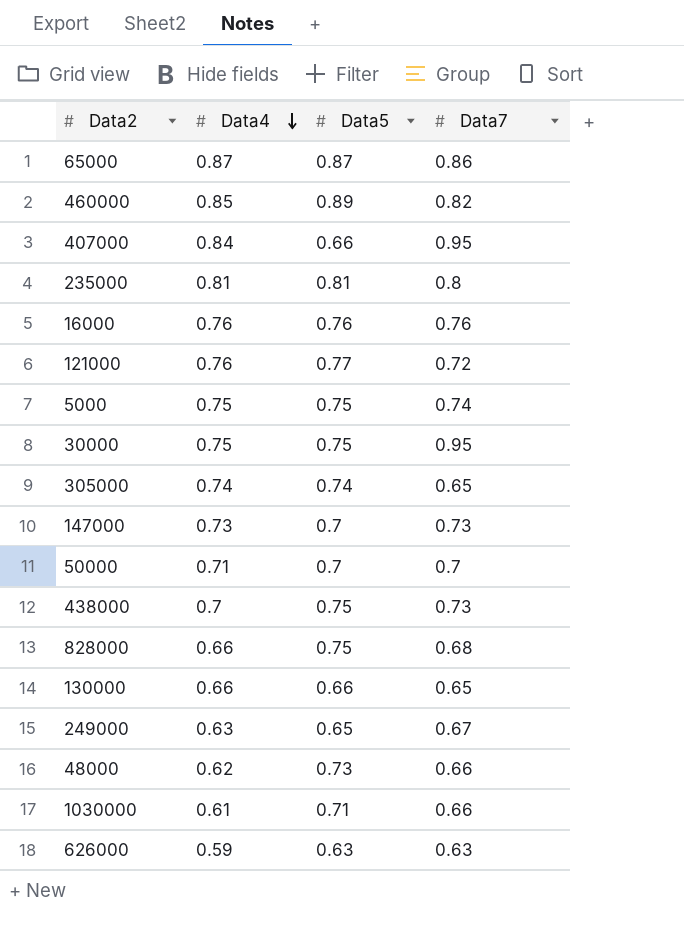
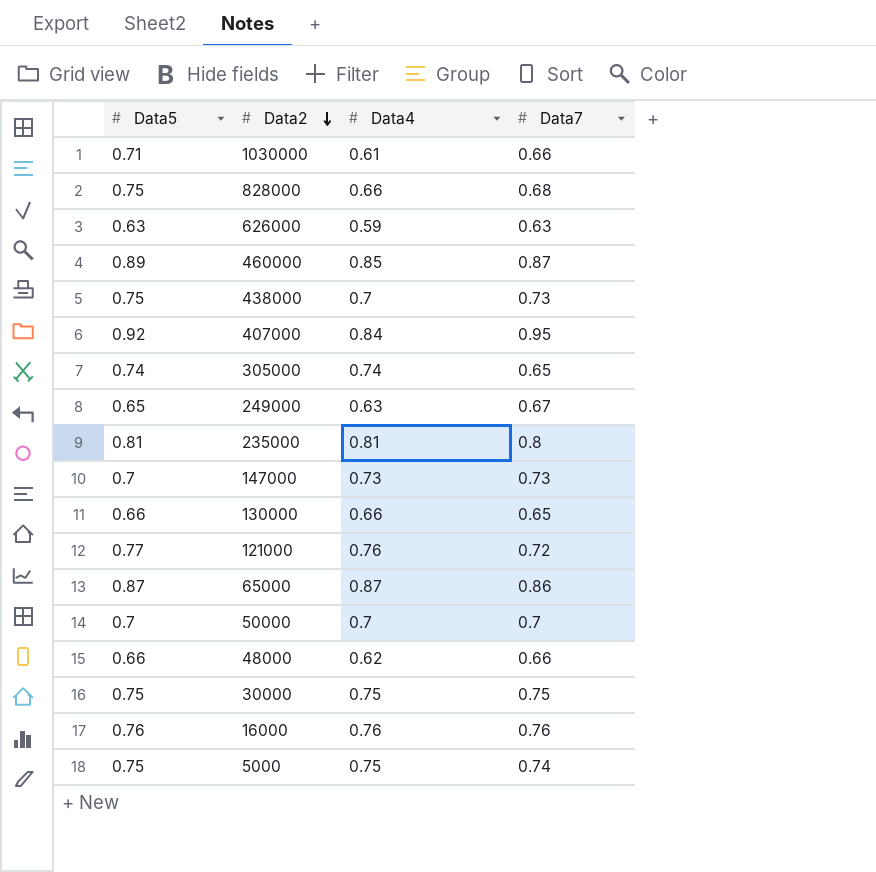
row order: Data4 descending -> Data2 descending
column Data5 | position: 3 -> 1
460000 | Data7: 0.82 -> 0.87
407000 | Data5: 0.66 -> 0.92
50000 | Data4: 0.71 -> 0.7
48000 | Data5: 0.73 -> 0.66
30000 | Data7: 0.95 -> 0.75

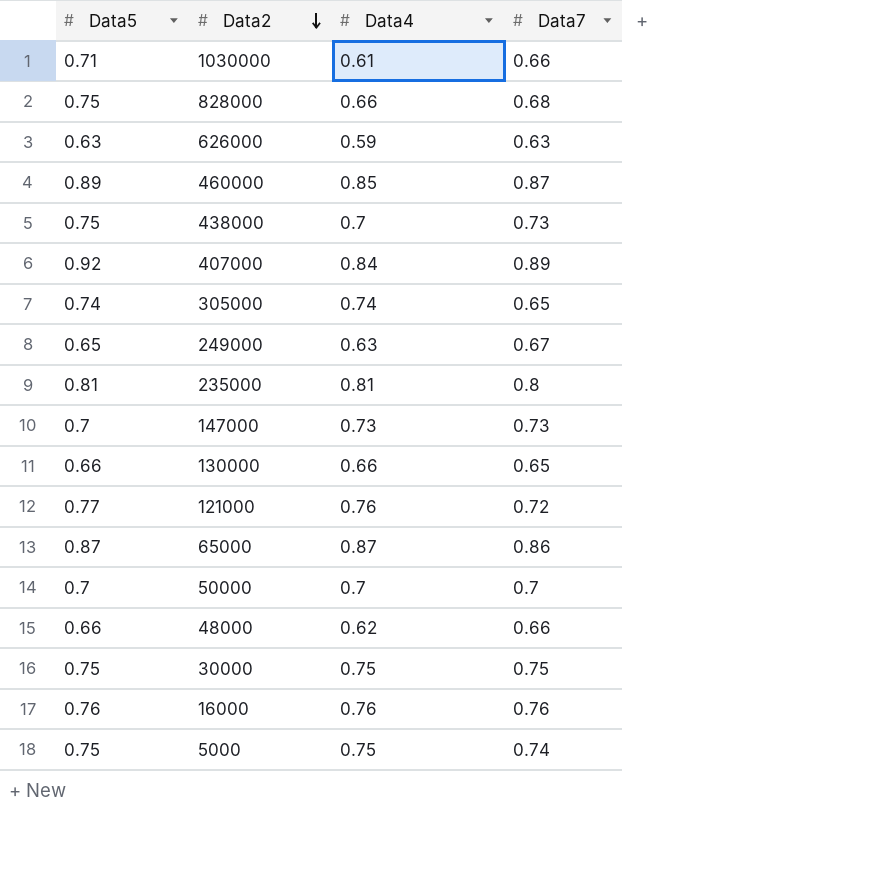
407000 | Data7: 0.95 -> 0.89

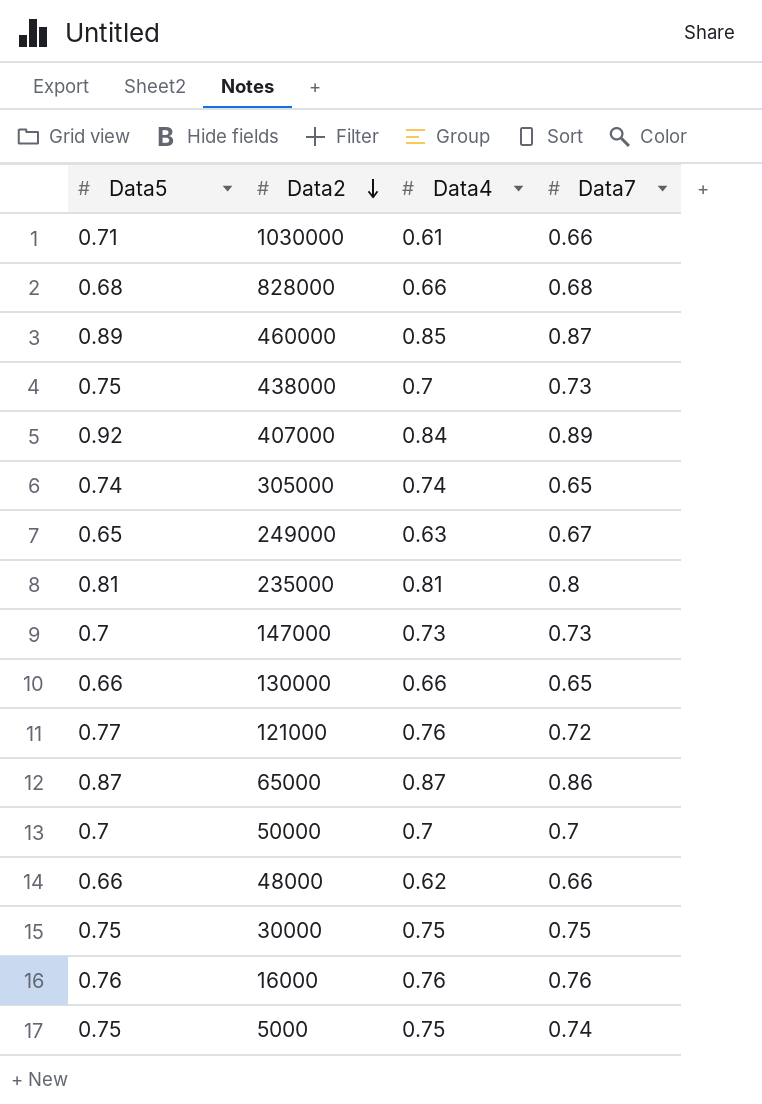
row 626000: 0.63 | 0.59 | 0.63 -> none
828000 | Data5: 0.75 -> 0.68

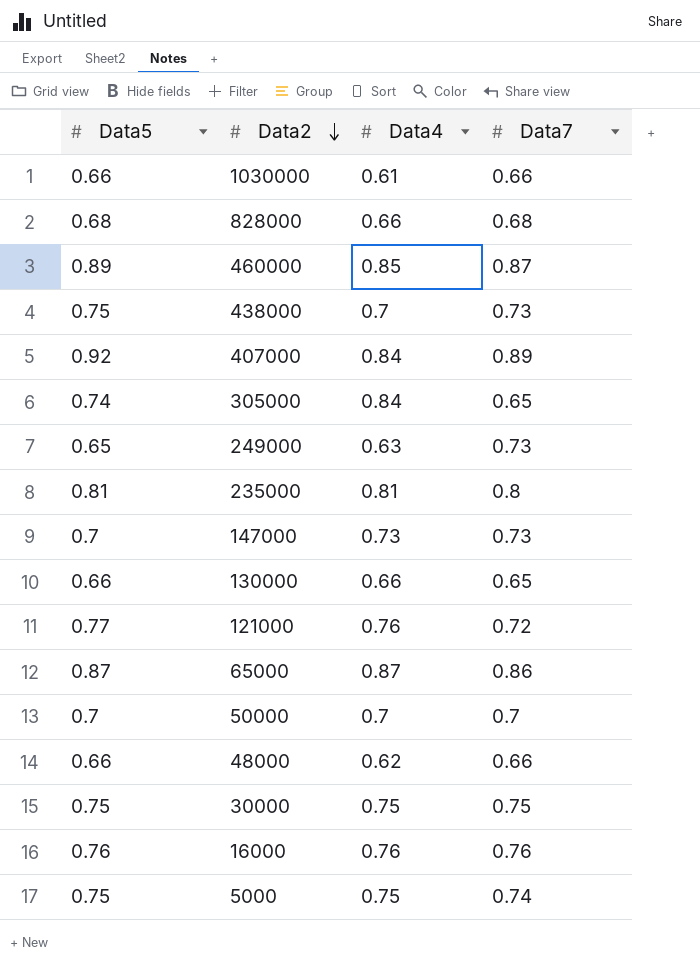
1030000 | Data5: 0.71 -> 0.66
305000 | Data4: 0.74 -> 0.84
249000 | Data7: 0.67 -> 0.73

